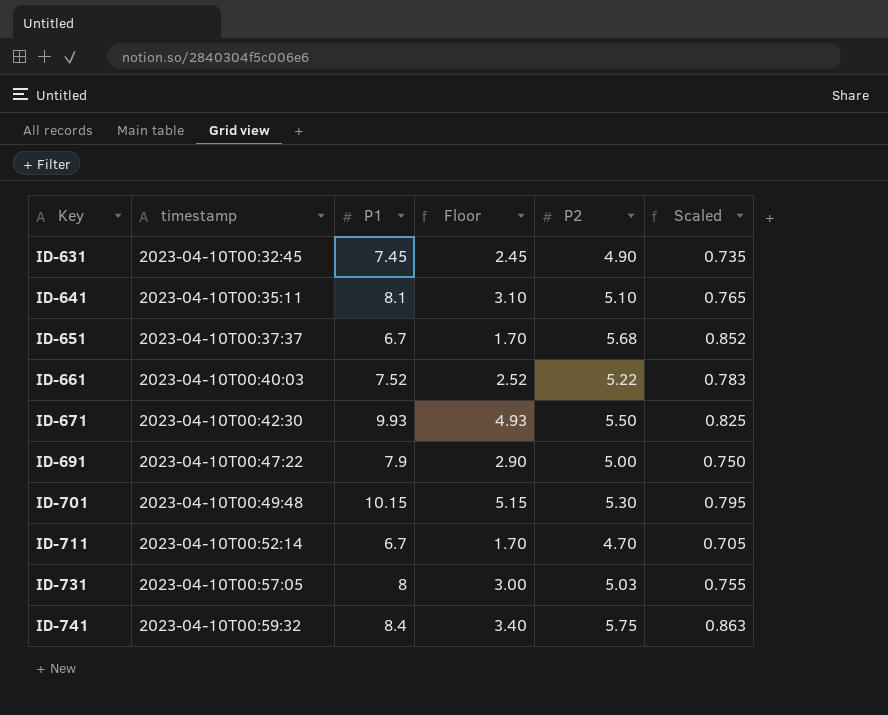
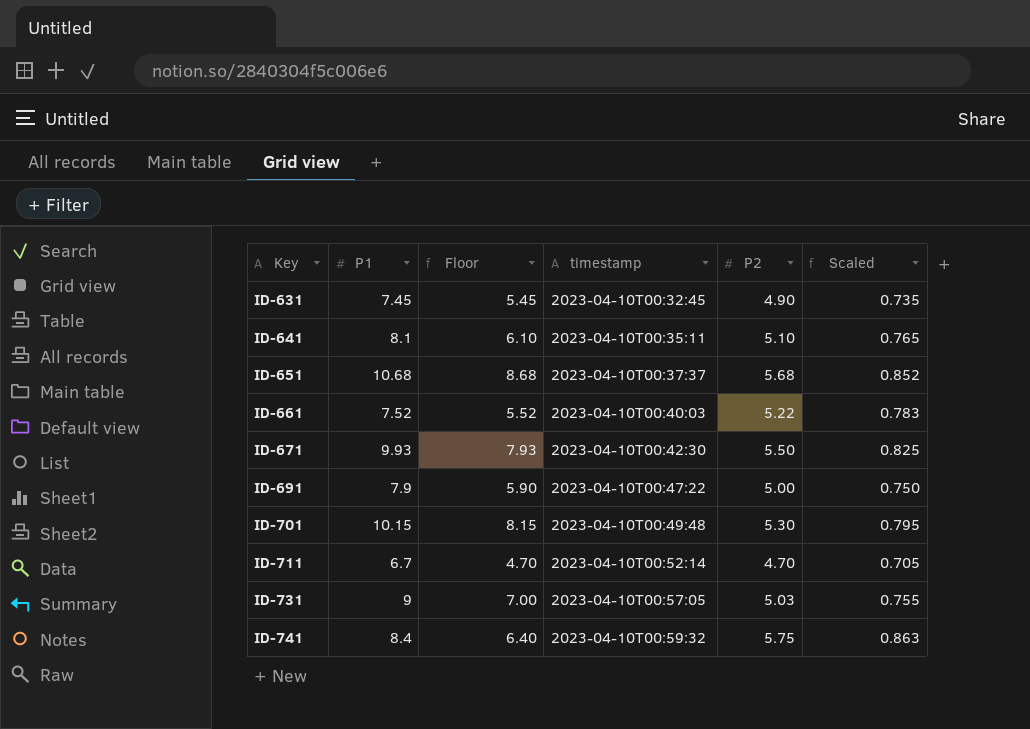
column Floor | formula: [P1] - 5 -> [P1] - 2
column timestamp | position: 2 -> 4
ID-651 | P1: 6.7 -> 10.68
ID-731 | P1: 8 -> 9

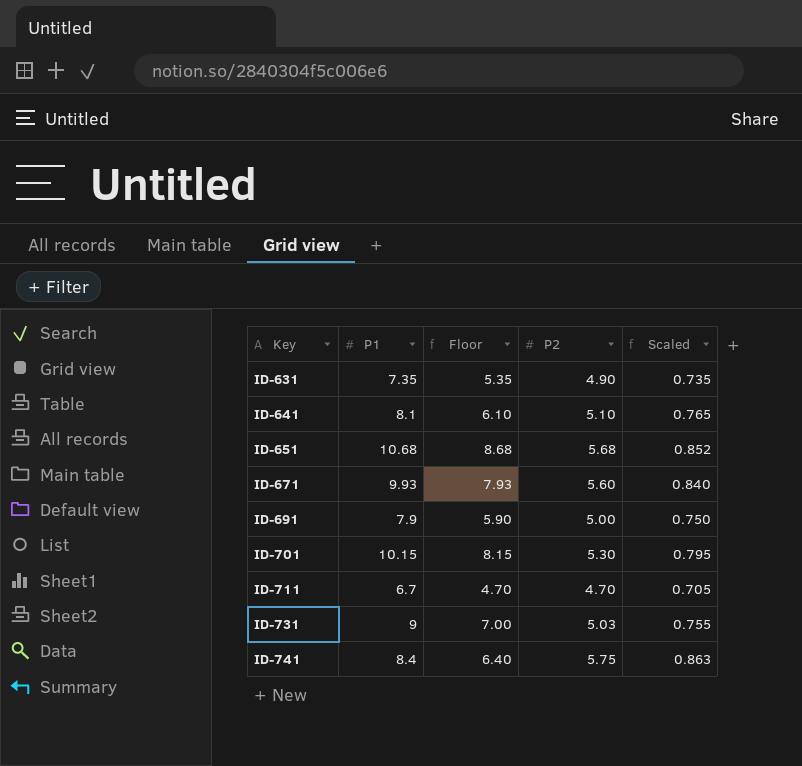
column timestamp | position: 4 -> none
row ID-661: 7.52 | 5.52 | 2023-04-10T00:40:03 | 5.22 | 0.783 -> none
ID-631 | P1: 7.45 -> 7.35
ID-631 | Floor: 5.45 -> 5.35
ID-671 | P2: 5.50 -> 5.60
ID-671 | Scaled: 0.825 -> 0.840

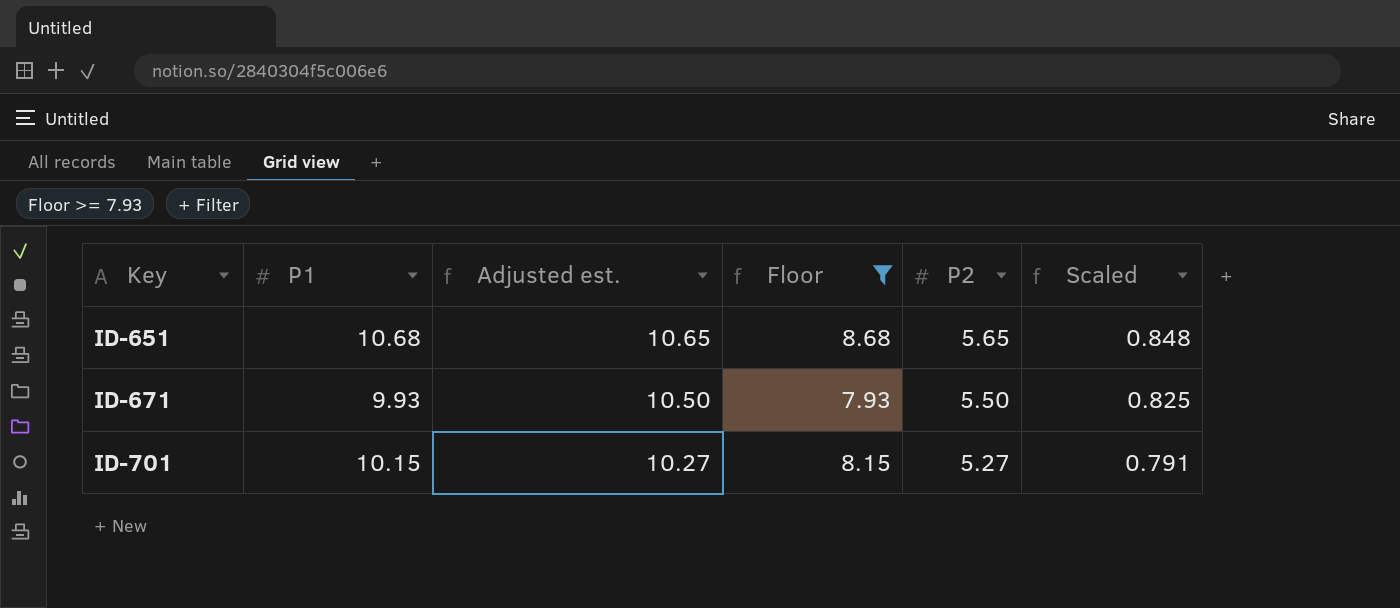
filter: none -> Floor >= 7.93
column Adjusted est. | formula: none -> [P2] + 5
ID-651 | P2: 5.68 -> 5.65
ID-651 | Scaled: 0.852 -> 0.848
ID-671 | P2: 5.60 -> 5.50
ID-671 | Scaled: 0.840 -> 0.825
ID-701 | P2: 5.30 -> 5.27
ID-701 | Scaled: 0.795 -> 0.791

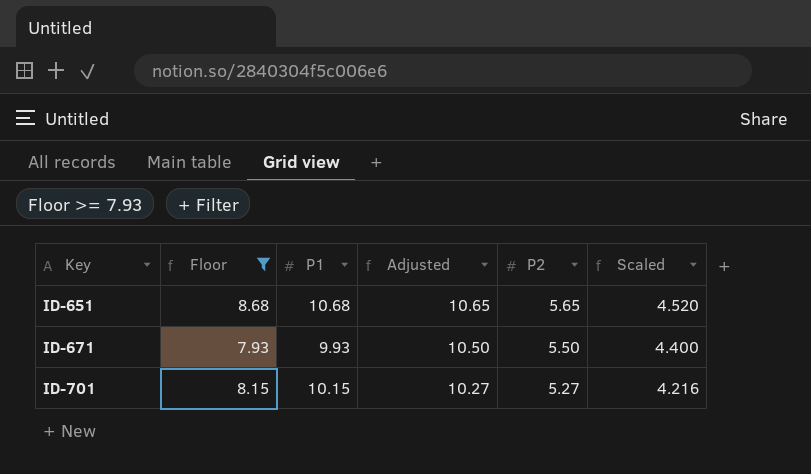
column Floor | position: 4 -> 2
column name: Adjusted est. -> Adjusted
column Scaled | formula: [P2] * 0.15 -> [P2] * 0.8

